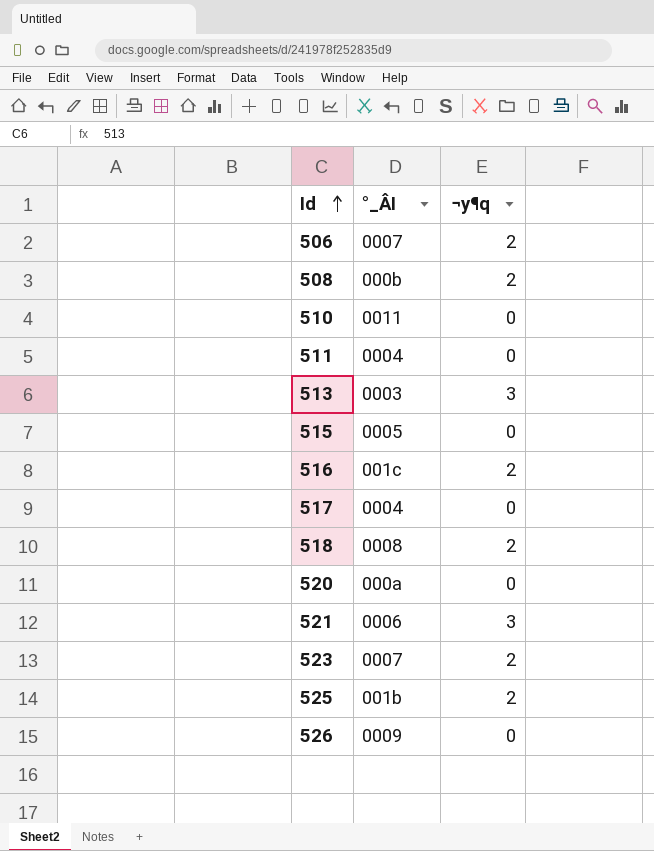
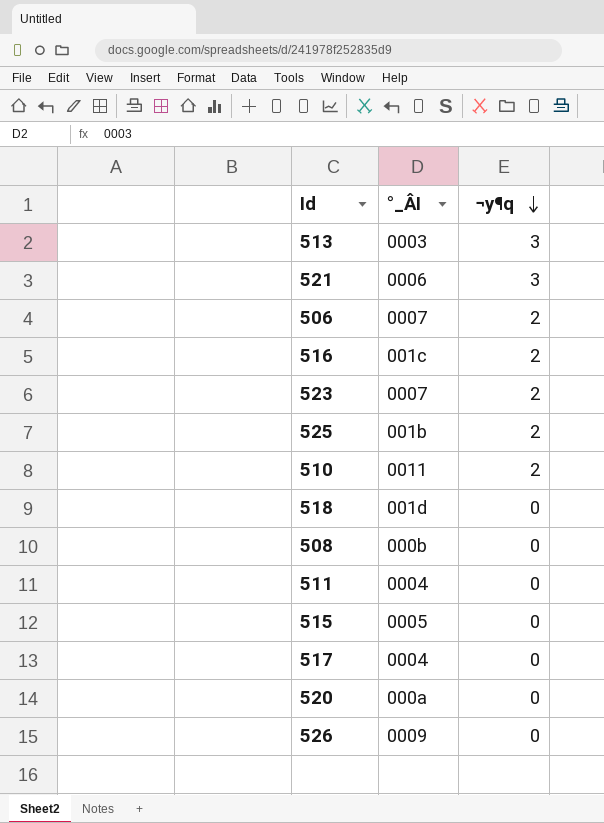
row order: Id ascending -> ¬y¶q descending
510 | ¬y¶q: 0 -> 2
518 | °_ÂI: 0008 -> 001d
518 | ¬y¶q: 2 -> 0
508 | ¬y¶q: 2 -> 0

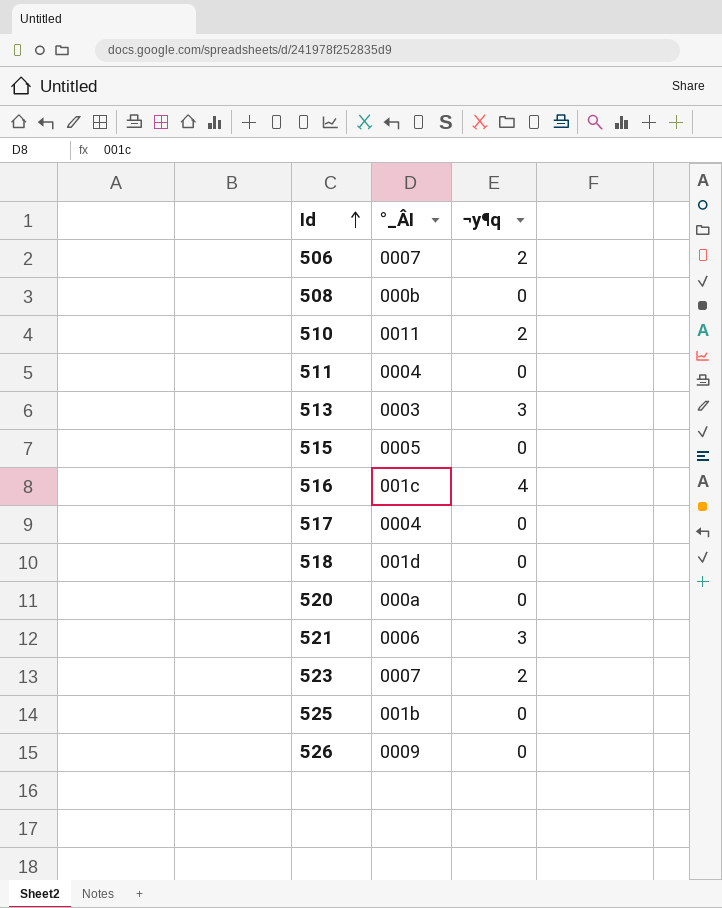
row order: ¬y¶q descending -> Id ascending
516 | ¬y¶q: 2 -> 4
525 | ¬y¶q: 2 -> 0

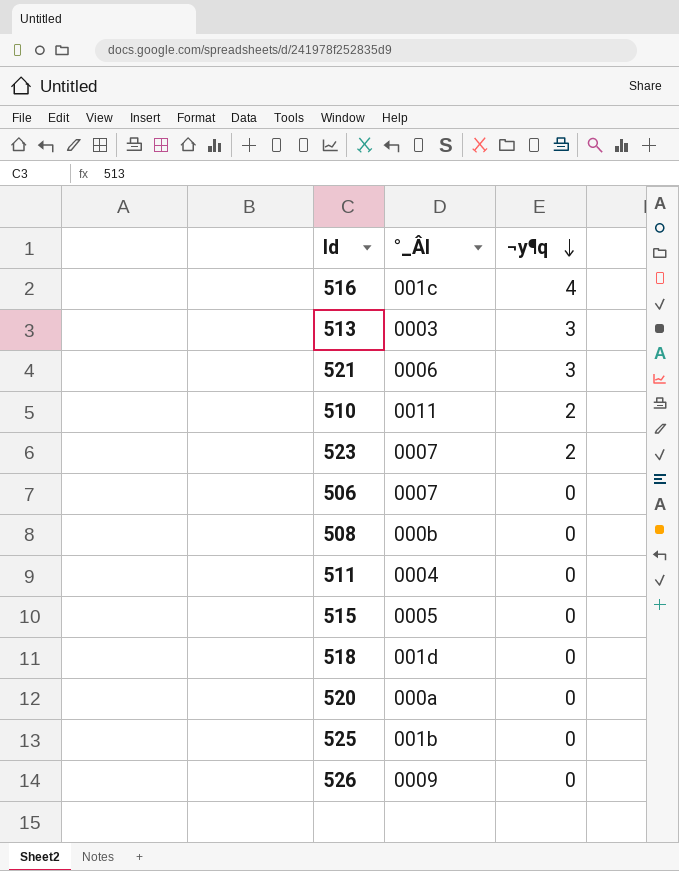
row order: Id ascending -> ¬y¶q descending
row 517: 0004 | 0 -> none
506 | ¬y¶q: 2 -> 0

